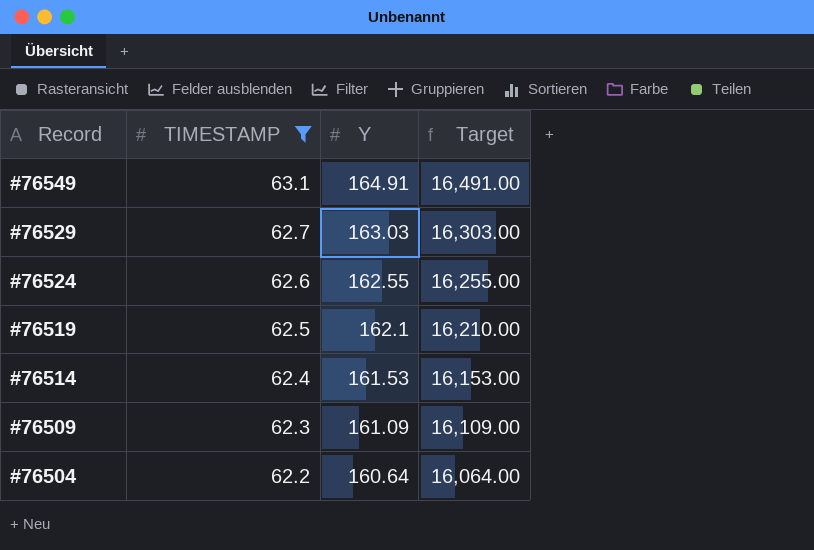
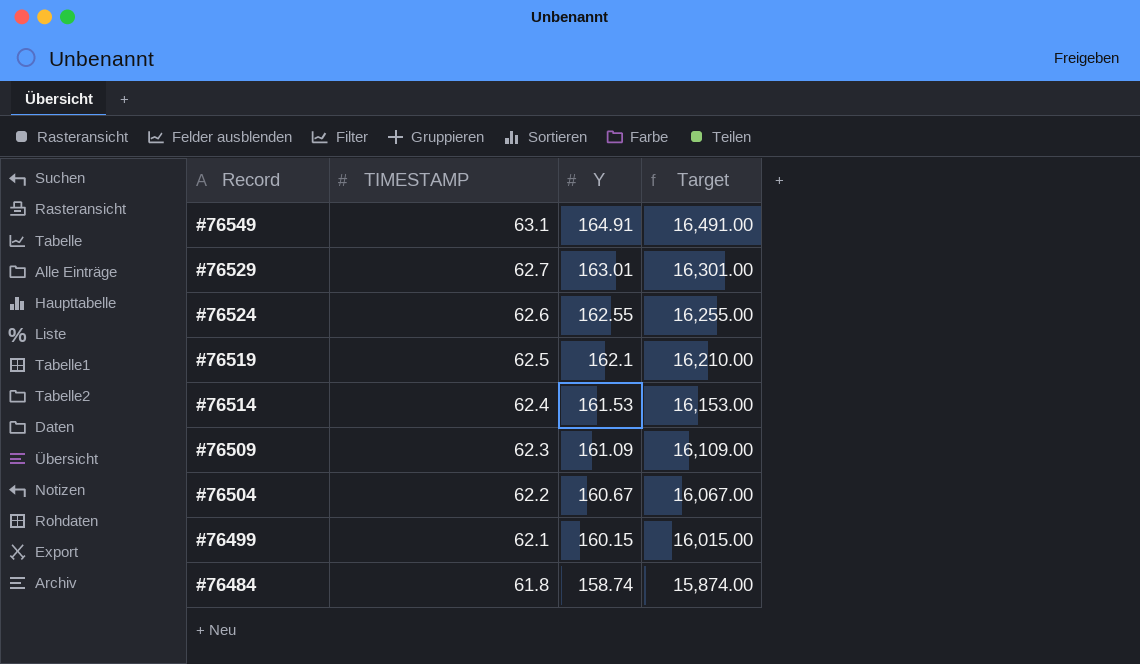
filter: TIMESTAMP >= 62.2 -> none
#76529 | Y: 163.03 -> 163.01
#76529 | Target: 16,303.00 -> 16,301.00
#76504 | Y: 160.64 -> 160.67
#76504 | Target: 16,064.00 -> 16,067.00

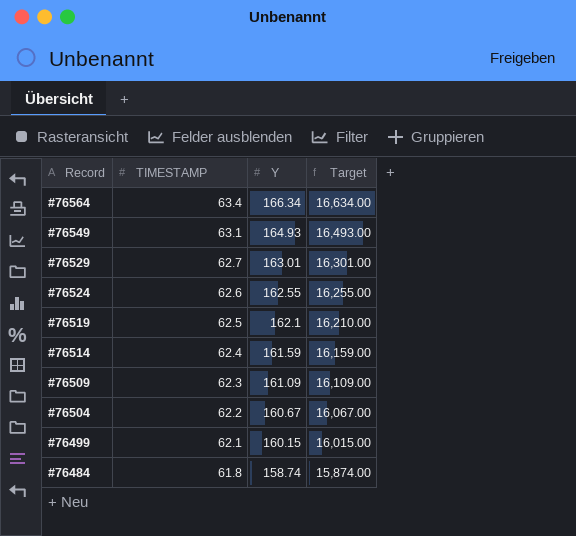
row #76564: none -> 63.4 | 166.34 | 16,634.00
#76549 | Y: 164.91 -> 164.93
#76549 | Target: 16,491.00 -> 16,493.00
#76514 | Y: 161.53 -> 161.59
#76514 | Target: 16,153.00 -> 16,159.00

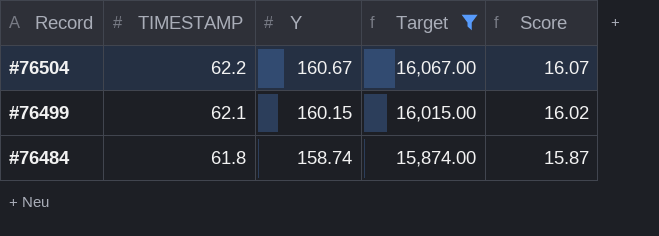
filter: none -> Target <= 16,067.00
column Score | formula: none -> [Y] * 0.1

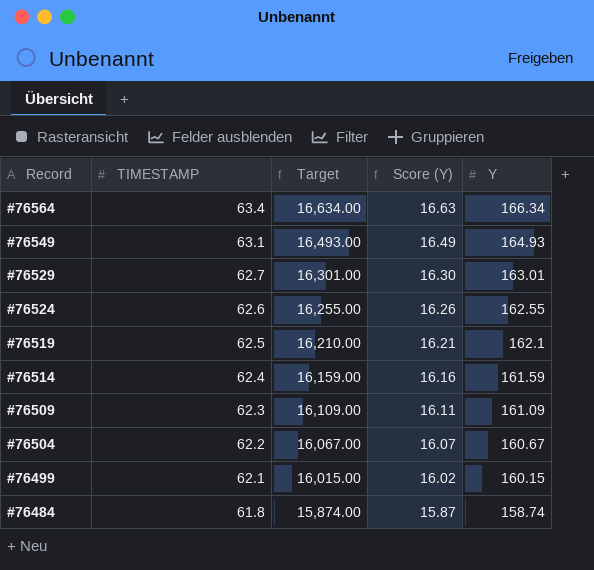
filter: Target <= 16,067.00 -> none
column name: Score -> Score (Y)
column Y | position: 3 -> 5

